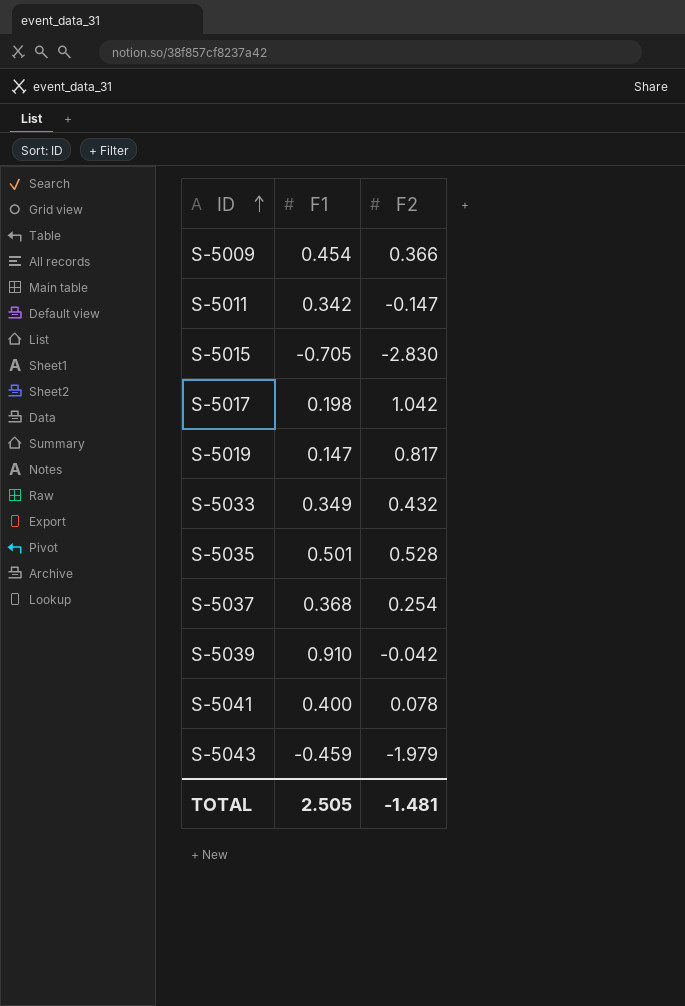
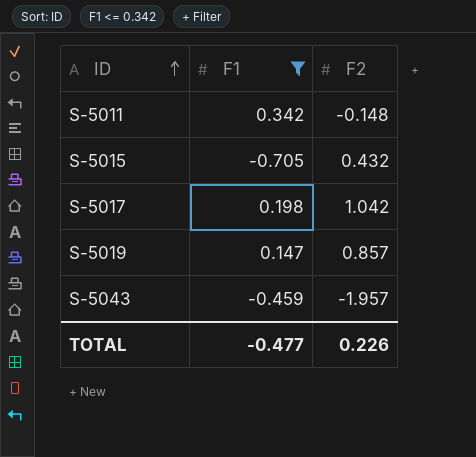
filter: none -> F1 <= 0.342
S-5011 | F2: -0.147 -> -0.148
S-5015 | F2: -2.830 -> 0.432
S-5019 | F2: 0.817 -> 0.857
S-5043 | F2: -1.979 -> -1.957
TOTAL | F1: 2.505 -> -0.477
TOTAL | F2: -1.481 -> 0.226

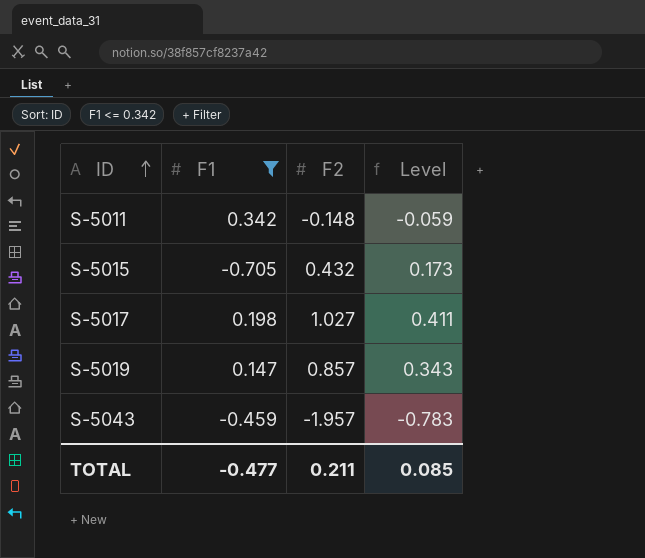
column Level | formula: none -> [F2] * 0.4
S-5017 | F2: 1.042 -> 1.027
TOTAL | F2: 0.226 -> 0.211

